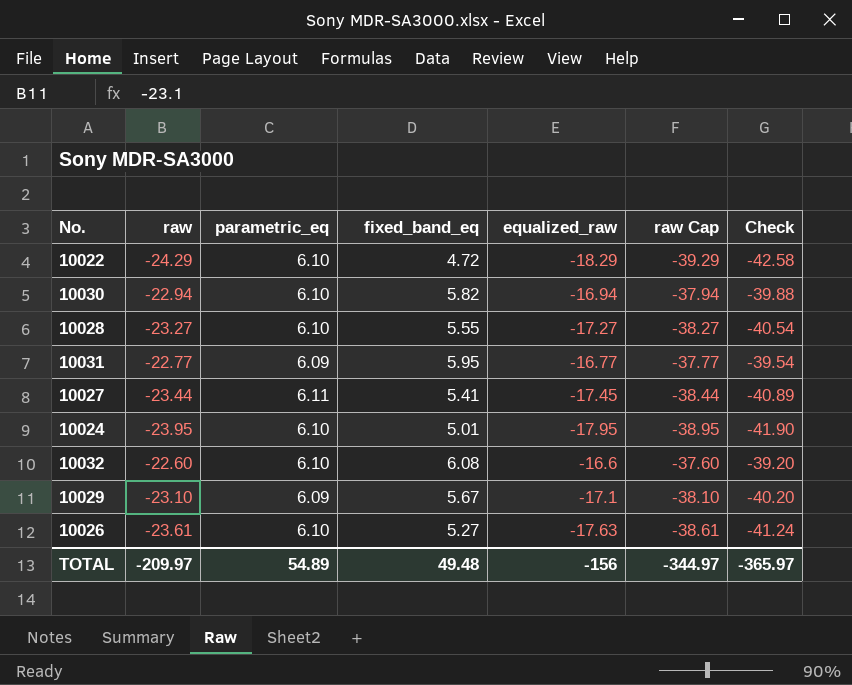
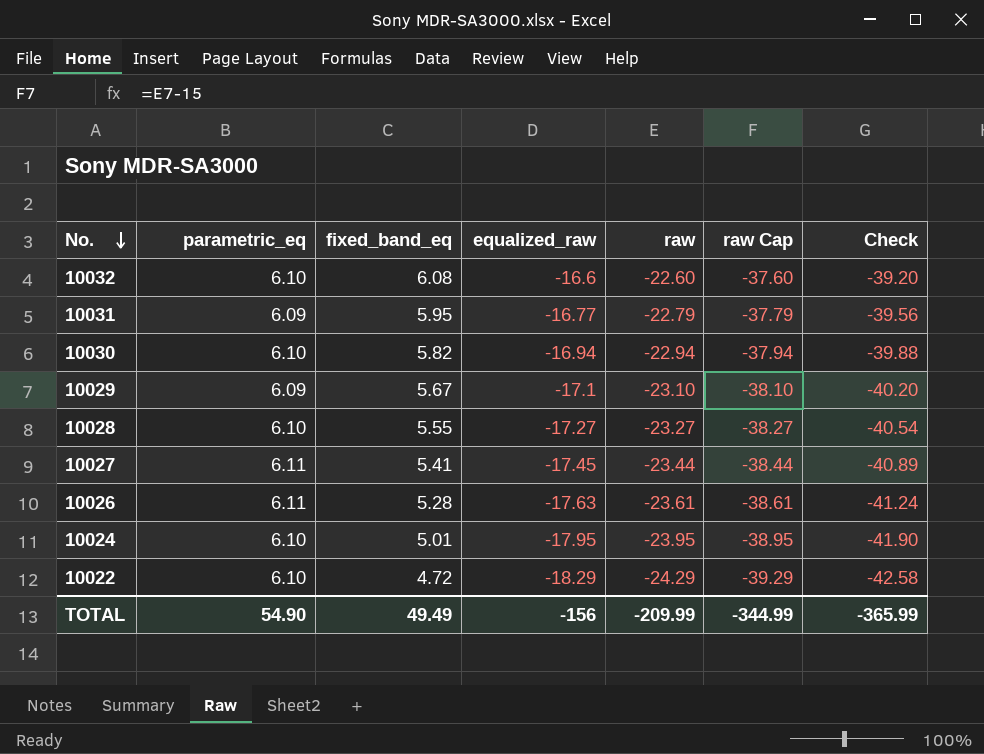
row order: none -> No. descending
column raw | position: 2 -> 5
10031 | raw: -22.77 -> -22.79
10031 | raw Cap: -37.77 -> -37.79
10031 | Check: -39.54 -> -39.56
10026 | parametric_eq: 6.10 -> 6.11
10026 | fixed_band_eq: 5.27 -> 5.28
TOTAL | parametric_eq: 54.89 -> 54.90
TOTAL | fixed_band_eq: 49.48 -> 49.49
TOTAL | raw: -209.97 -> -209.99
TOTAL | raw Cap: -344.97 -> -344.99
TOTAL | Check: -365.97 -> -365.99

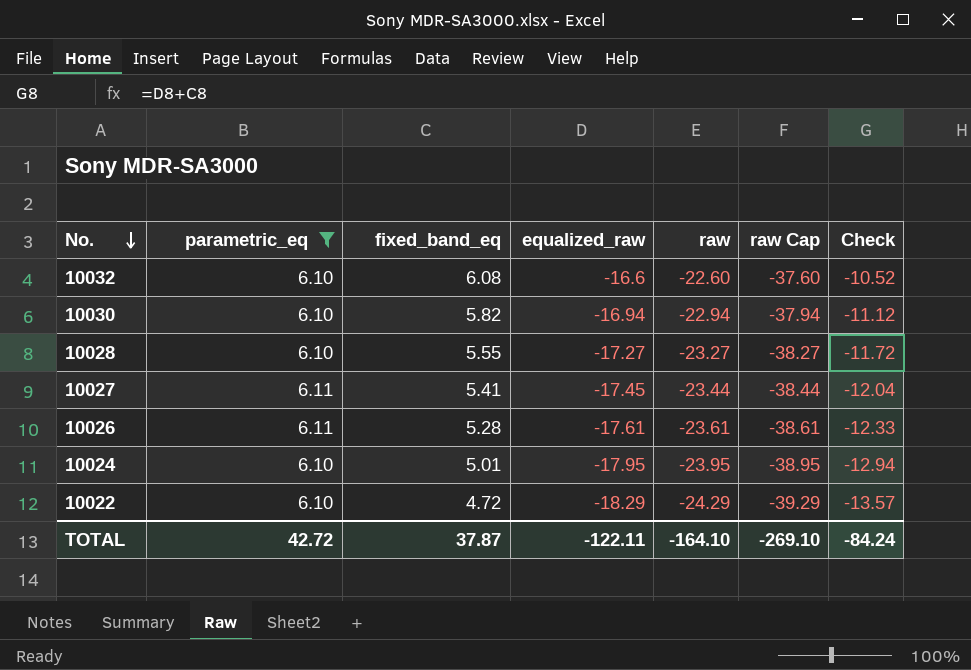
filter: none -> parametric_eq != 6.09
column Check | formula: [equalized_raw] + [raw] -> [fixed_band_eq] + [equalized_raw]
10026 | equalized_raw: -17.63 -> -17.61
TOTAL | parametric_eq: 54.90 -> 42.72
TOTAL | fixed_band_eq: 49.49 -> 37.87
TOTAL | equalized_raw: -156 -> -122.11
TOTAL | raw: -209.99 -> -164.10
TOTAL | raw Cap: -344.99 -> -269.10
TOTAL | Check: -365.99 -> -84.24

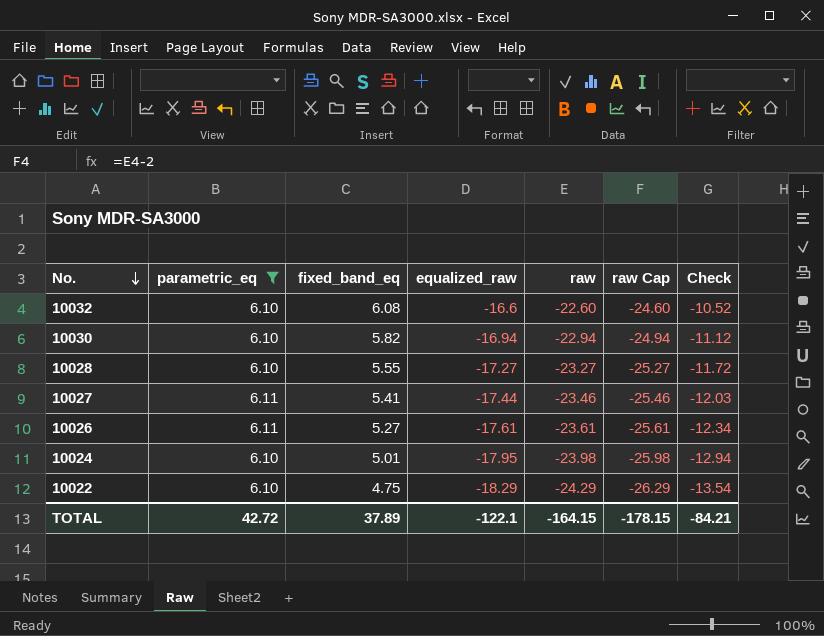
column raw Cap | formula: [raw] - 15 -> [raw] - 2
10027 | equalized_raw: -17.45 -> -17.44
10027 | raw: -23.44 -> -23.46
10027 | Check: -12.04 -> -12.03
10026 | fixed_band_eq: 5.28 -> 5.27
10026 | Check: -12.33 -> -12.34
10024 | raw: -23.95 -> -23.98
10022 | fixed_band_eq: 4.72 -> 4.75
10022 | Check: -13.57 -> -13.54
TOTAL | fixed_band_eq: 37.87 -> 37.89
TOTAL | equalized_raw: -122.11 -> -122.1
TOTAL | raw: -164.10 -> -164.15
TOTAL | raw Cap: -269.10 -> -178.15
TOTAL | Check: -84.24 -> -84.21

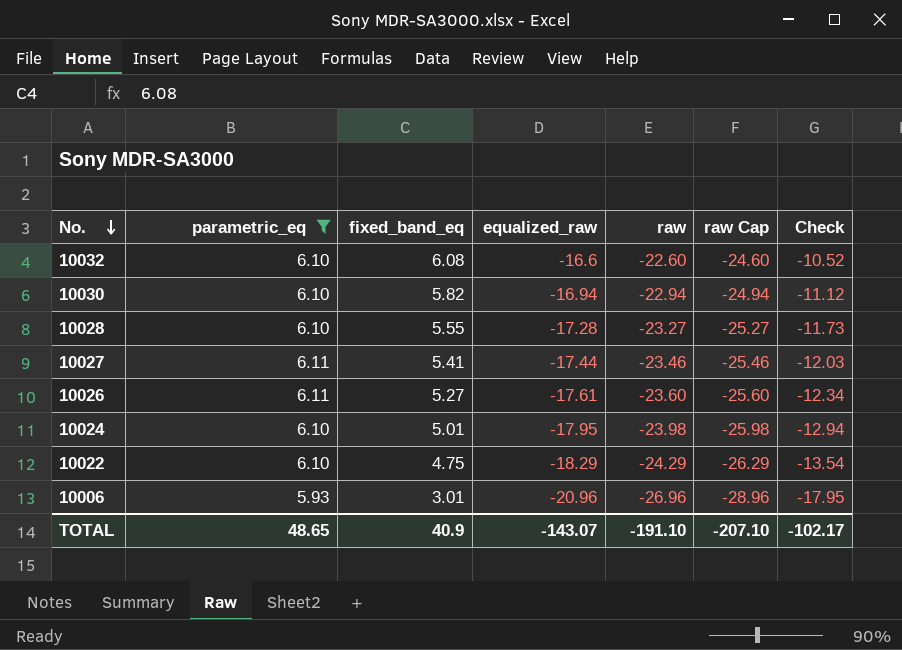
10028 | equalized_raw: -17.27 -> -17.28
10028 | Check: -11.72 -> -11.73
10026 | raw: -23.61 -> -23.60
10026 | raw Cap: -25.61 -> -25.60
row 10006: none -> 5.93 | 3.01 | -20.96 | -26.96 | -28.96 | -17.95
TOTAL | parametric_eq: 42.72 -> 48.65
TOTAL | fixed_band_eq: 37.89 -> 40.9
TOTAL | equalized_raw: -122.1 -> -143.07
TOTAL | raw: -164.15 -> -191.10
TOTAL | raw Cap: -178.15 -> -207.10
TOTAL | Check: -84.21 -> -102.17

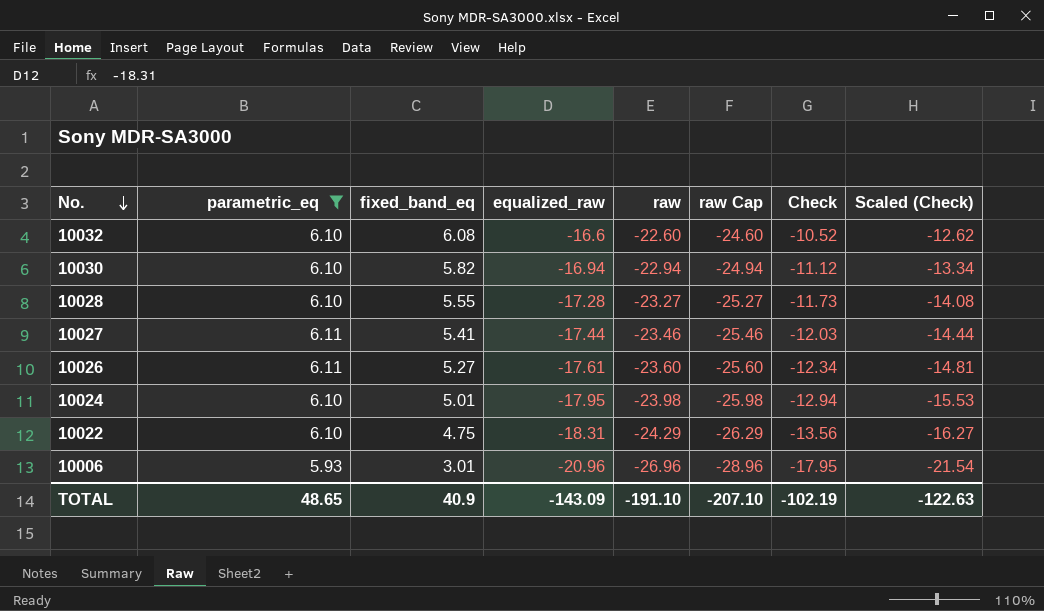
column Scaled (Check) | formula: none -> [Check] * 1.2
10022 | equalized_raw: -18.29 -> -18.31
10022 | Check: -13.54 -> -13.56
TOTAL | equalized_raw: -143.07 -> -143.09
TOTAL | Check: -102.17 -> -102.19

